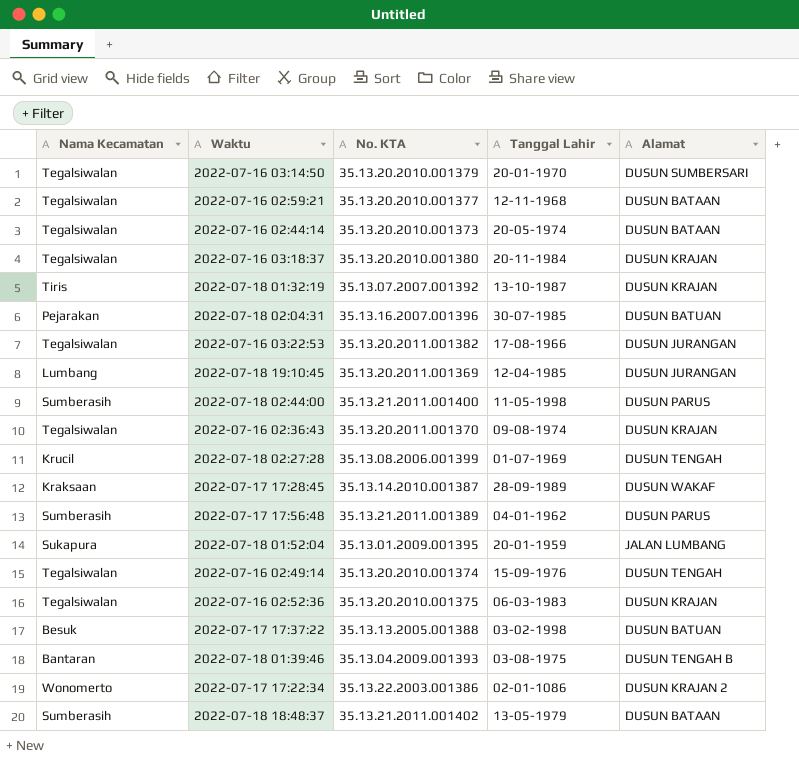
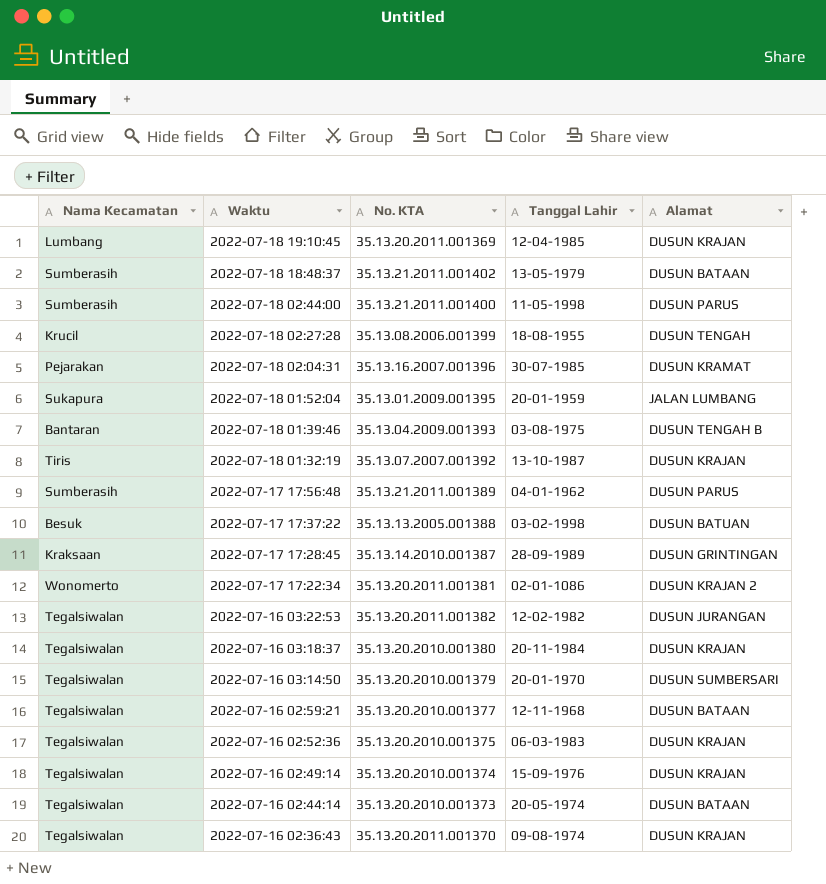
row order: none -> Waktu descending
2022-07-18 19:10:45 | Alamat: DUSUN JURANGAN -> DUSUN KRAJAN
2022-07-18 02:27:28 | Tanggal Lahir: 01-07-1969 -> 18-08-1955
2022-07-18 02:04:31 | Alamat: DUSUN BATUAN -> DUSUN KRAMAT
2022-07-17 17:28:45 | Alamat: DUSUN WAKAF -> DUSUN GRINTINGAN
2022-07-17 17:22:34 | No. KTA: 35.13.22.2003.001386 -> 35.13.20.2011.001381
2022-07-16 03:22:53 | Tanggal Lahir: 17-08-1966 -> 12-02-1982
2022-07-16 02:49:14 | Alamat: DUSUN TENGAH -> DUSUN KRAJAN

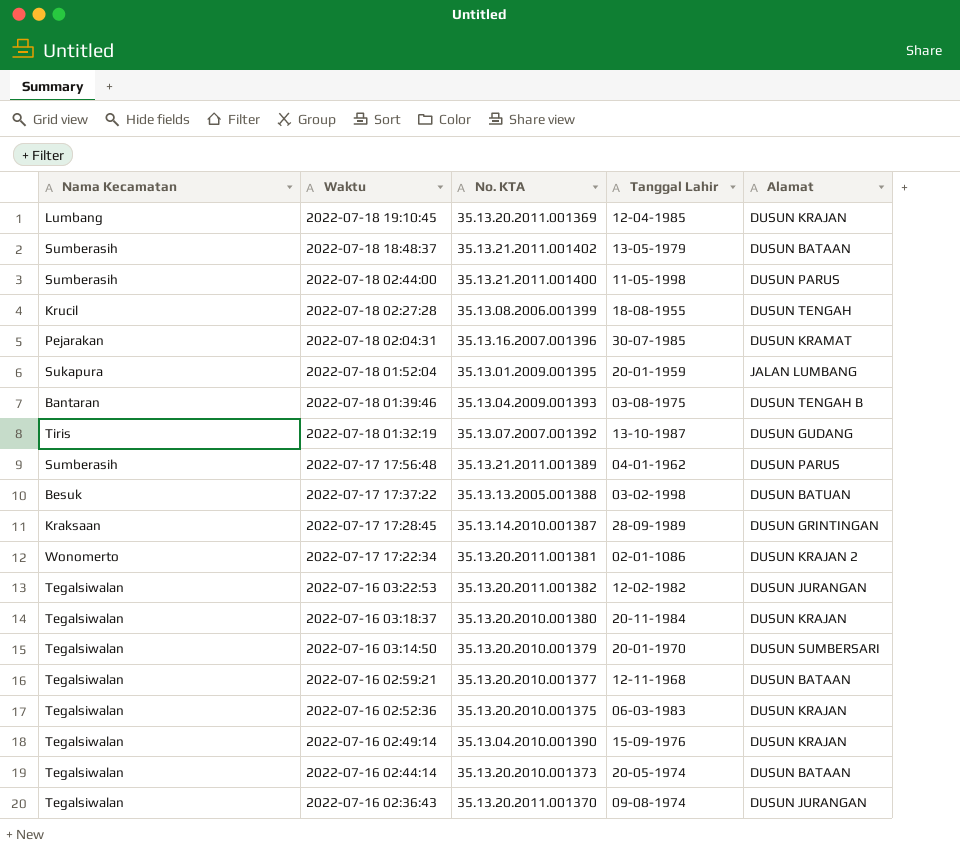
2022-07-18 01:32:19 | Alamat: DUSUN KRAJAN -> DUSUN GUDANG
2022-07-16 02:49:14 | No. KTA: 35.13.20.2010.001374 -> 35.13.04.2010.001390
2022-07-16 02:36:43 | Alamat: DUSUN KRAJAN -> DUSUN JURANGAN

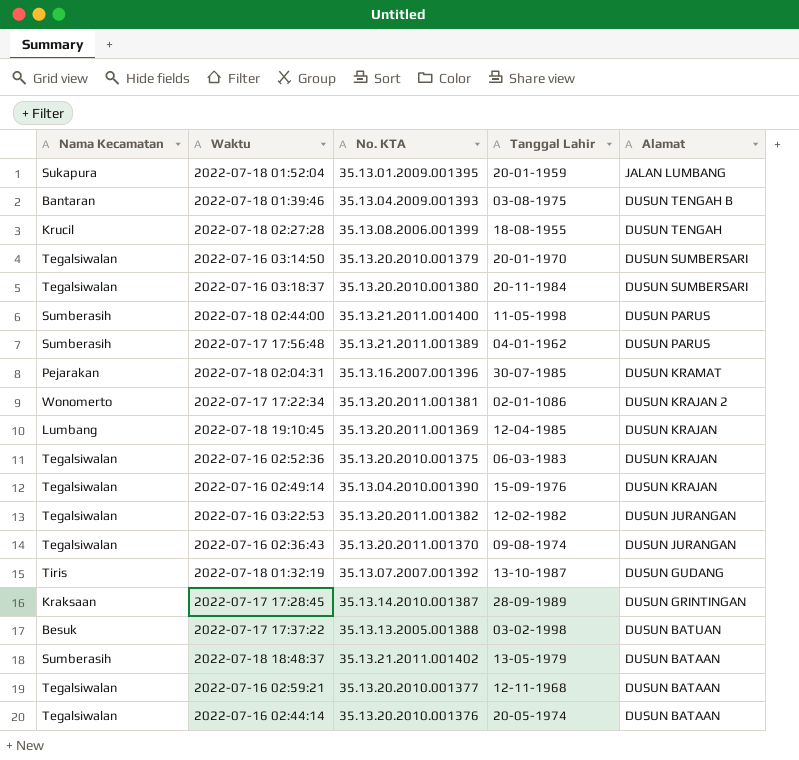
row order: Waktu descending -> Alamat descending
2022-07-16 03:18:37 | Alamat: DUSUN KRAJAN -> DUSUN SUMBERSARI
2022-07-16 02:44:14 | No. KTA: 35.13.20.2010.001373 -> 35.13.20.2010.001376

